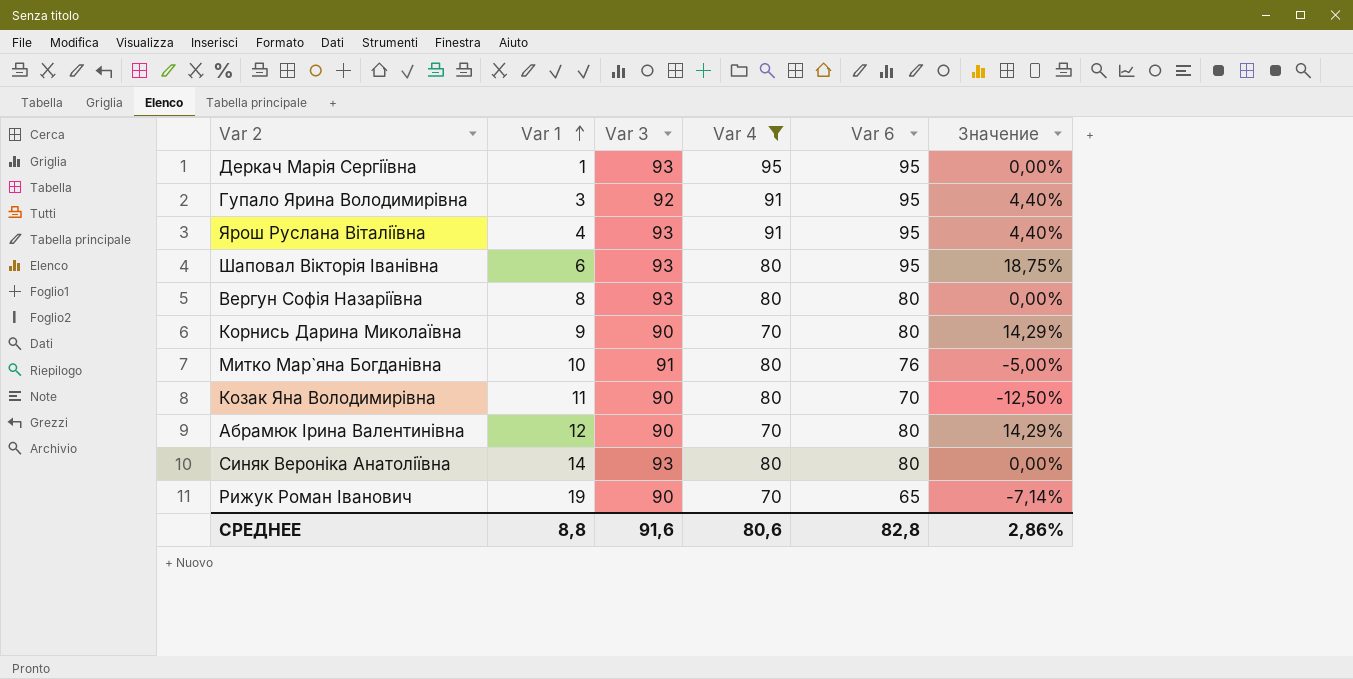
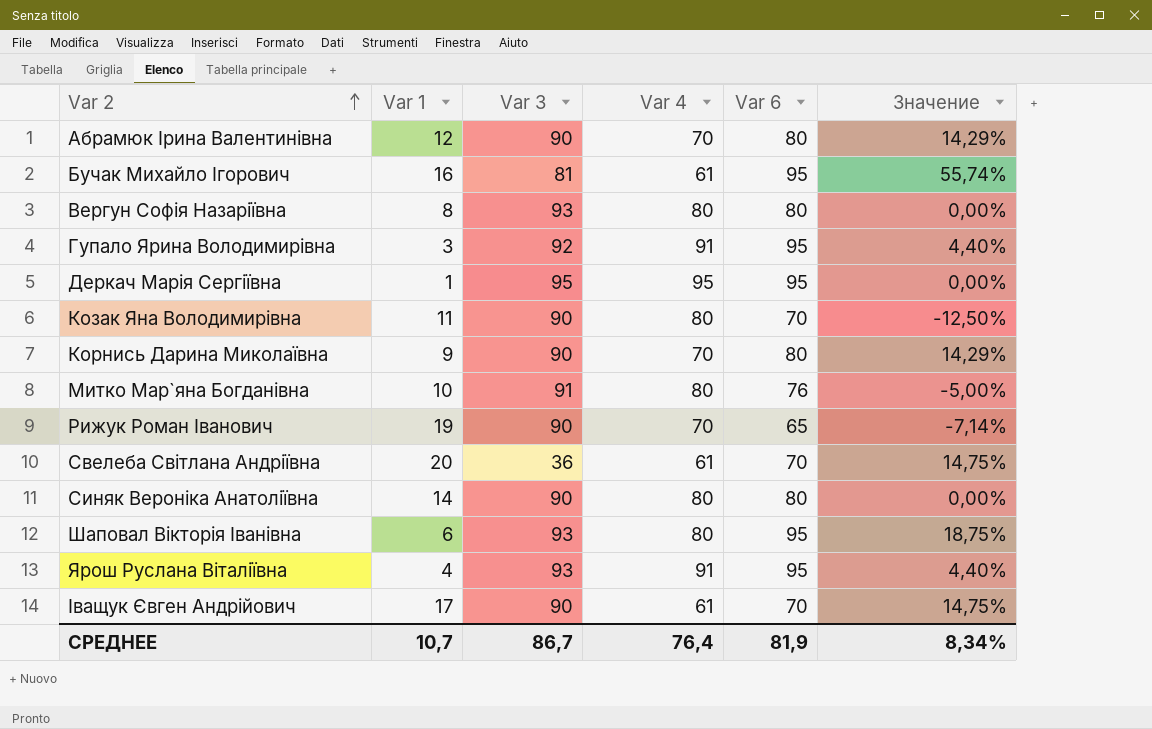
filter: Var 4 != 61 -> none
row order: Var 1 ascending -> Var 2 ascending
Деркач Марія Сергіївна | Var 3: 93 -> 95
Синяк Вероніка Анатоліївна | Var 3: 93 -> 90
СРЕДНЕЕ | Var 1: 8,8 -> 10,7
СРЕДНЕЕ | Var 3: 91,6 -> 86,7
СРЕДНЕЕ | Var 4: 80,6 -> 76,4
СРЕДНЕЕ | Var 6: 82,8 -> 81,9
СРЕДНЕЕ | Значение: 2,86% -> 8,34%

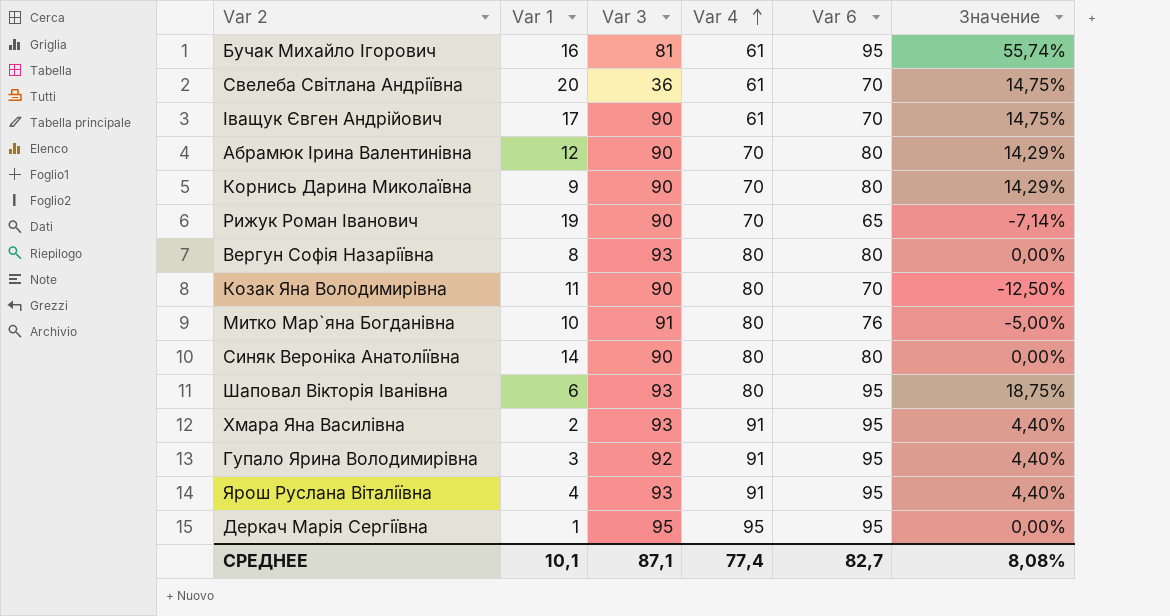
row order: Var 2 ascending -> Var 4 ascending
row Хмара Яна Василівна: none -> 2 | 93 | 91 | 95 | 4,40%
СРЕДНЕЕ | Var 1: 10,7 -> 10,1
СРЕДНЕЕ | Var 3: 86,7 -> 87,1
СРЕДНЕЕ | Var 4: 76,4 -> 77,4
СРЕДНЕЕ | Var 6: 81,9 -> 82,7
СРЕДНЕЕ | Значение: 8,34% -> 8,08%

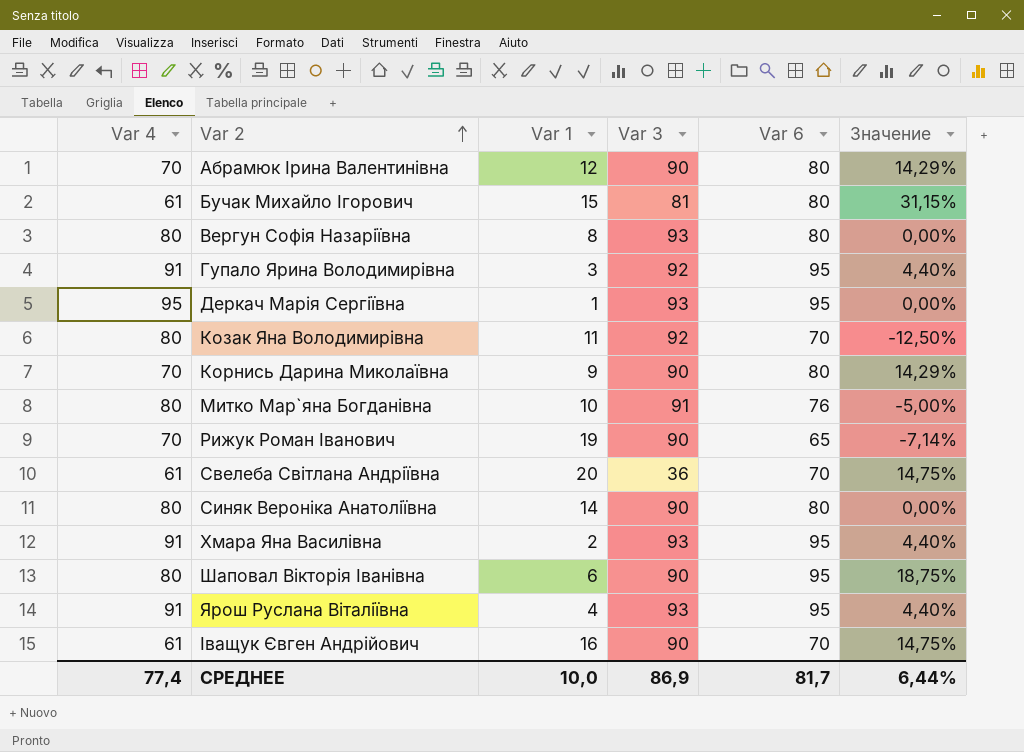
row order: Var 4 ascending -> Var 2 ascending
column Var 4 | position: 4 -> 1
Бучак Михайло Ігорович | Var 1: 16 -> 15
Бучак Михайло Ігорович | Var 6: 95 -> 80
Бучак Михайло Ігорович | Значение: 55,74% -> 31,15%
Деркач Марія Сергіївна | Var 3: 95 -> 93
Козак Яна Володимирівна | Var 3: 90 -> 92
Шаповал Вікторія Іванівна | Var 3: 93 -> 90
Іващук Євген Андрійович | Var 1: 17 -> 16
СРЕДНЕЕ | Var 1: 10,1 -> 10,0
СРЕДНЕЕ | Var 3: 87,1 -> 86,9
СРЕДНЕЕ | Var 6: 82,7 -> 81,7
СРЕДНЕЕ | Значение: 8,08% -> 6,44%

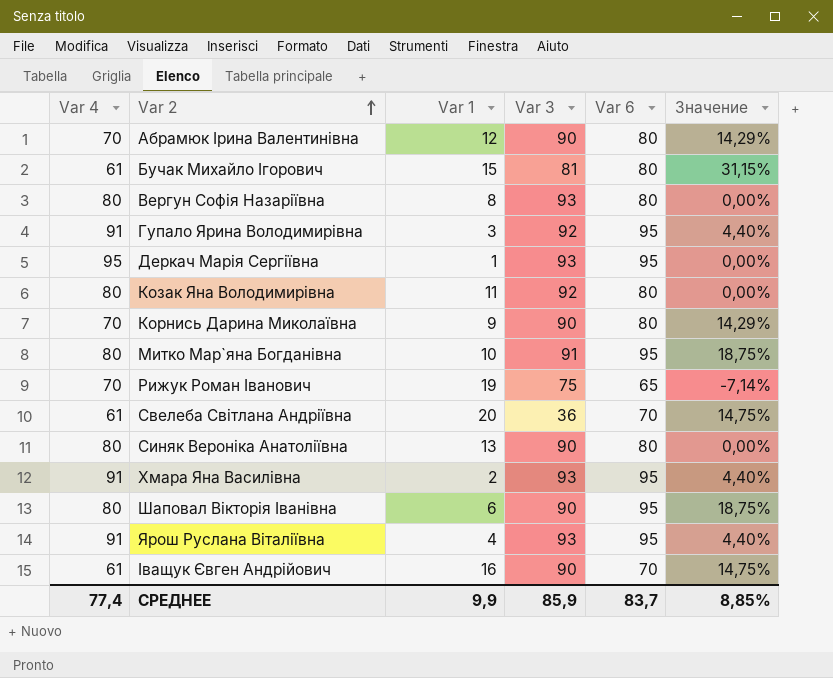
Козак Яна Володимирівна | Var 6: 70 -> 80
Козак Яна Володимирівна | Значение: -12,50% -> 0,00%
Митко Мар`яна Богданівна | Var 6: 76 -> 95
Митко Мар`яна Богданівна | Значение: -5,00% -> 18,75%
Рижук Роман Іванович | Var 3: 90 -> 75
Синяк Вероніка Анатоліївна | Var 1: 14 -> 13
СРЕДНЕЕ | Var 1: 10,0 -> 9,9
СРЕДНЕЕ | Var 3: 86,9 -> 85,9
СРЕДНЕЕ | Var 6: 81,7 -> 83,7
СРЕДНЕЕ | Значение: 6,44% -> 8,85%

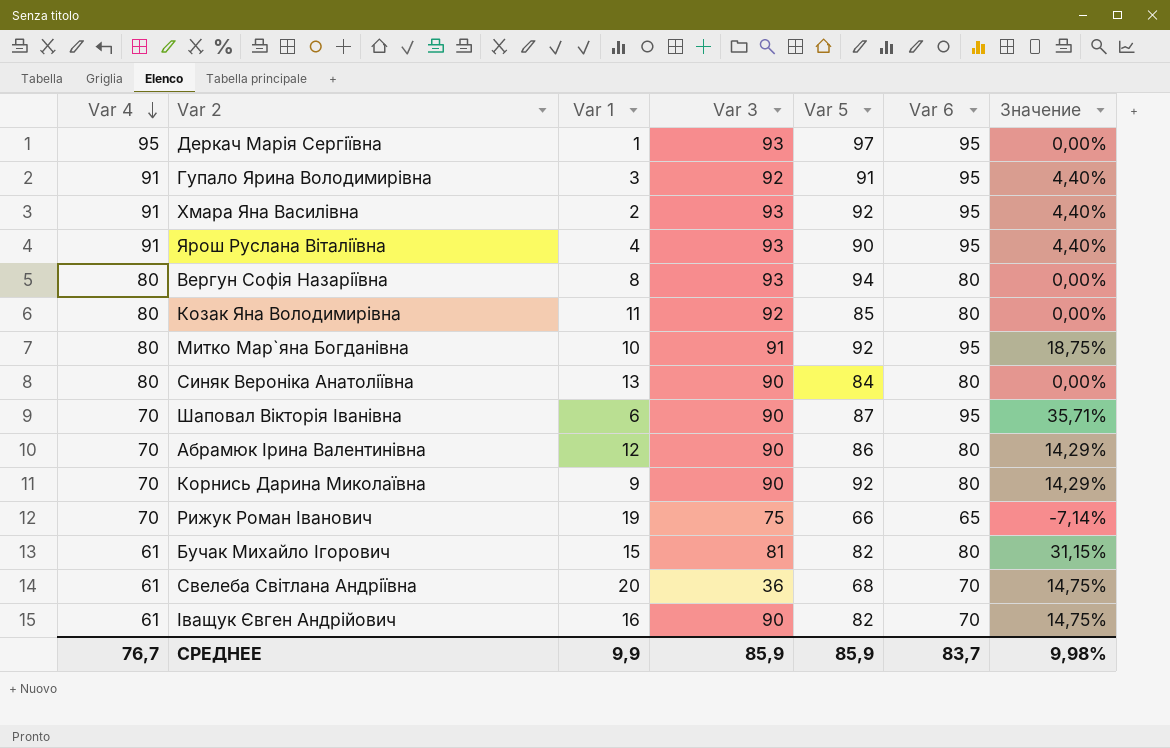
row order: Var 2 ascending -> Var 4 descending
column Var 5 | position: none -> 5
Шаповал Вікторія Іванівна | Var 4: 80 -> 70
Шаповал Вікторія Іванівна | Значение: 18,75% -> 35,71%
СРЕДНЕЕ | Var 4: 77,4 -> 76,7
СРЕДНЕЕ | Значение: 8,85% -> 9,98%

